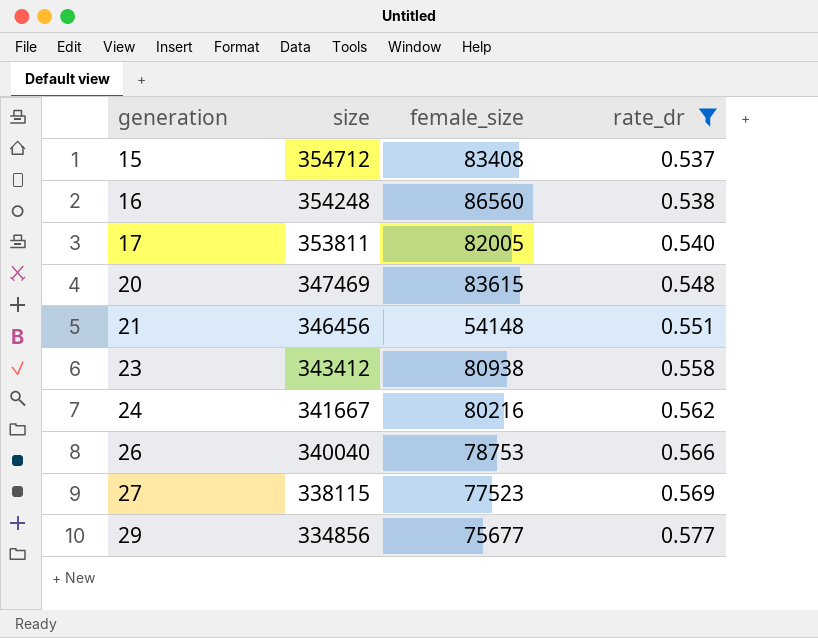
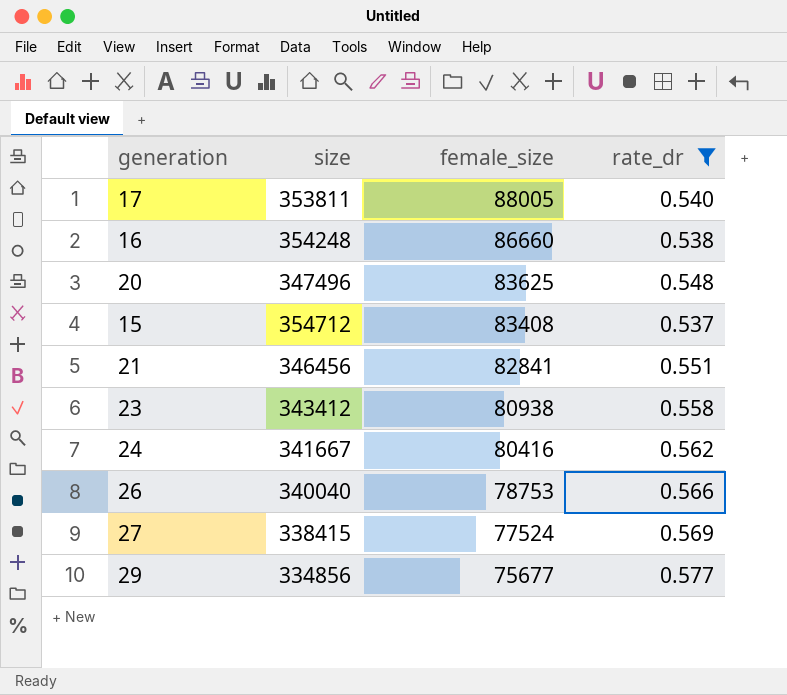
row order: generation ascending -> female_size descending
17 | female_size: 82005 -> 88005
16 | female_size: 86560 -> 86660
20 | size: 347469 -> 347496
20 | female_size: 83615 -> 83625
21 | female_size: 54148 -> 82841
24 | female_size: 80216 -> 80416
27 | size: 338115 -> 338415
27 | female_size: 77523 -> 77524

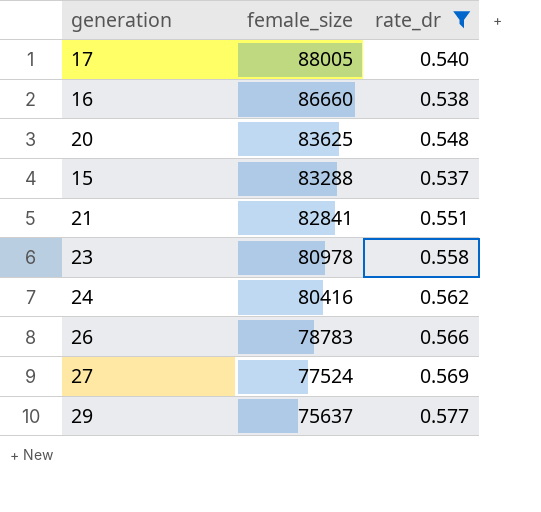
column size | position: 2 -> none
15 | female_size: 83408 -> 83288
23 | female_size: 80938 -> 80978
26 | female_size: 78753 -> 78783
29 | female_size: 75677 -> 75637

